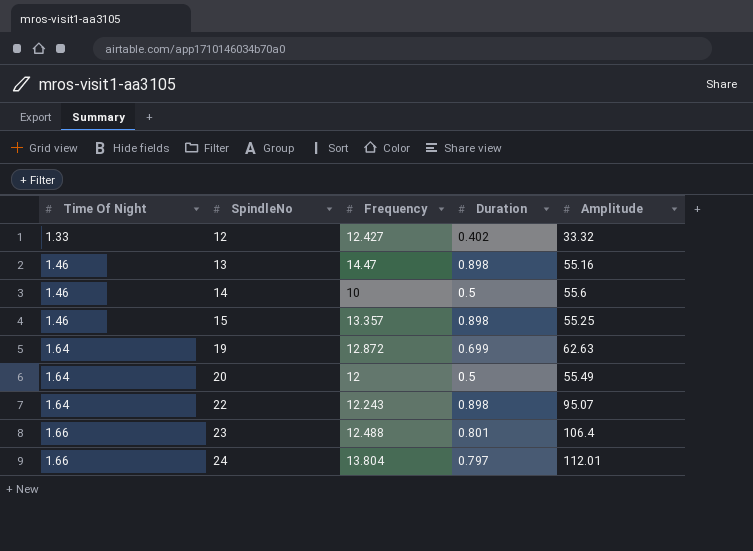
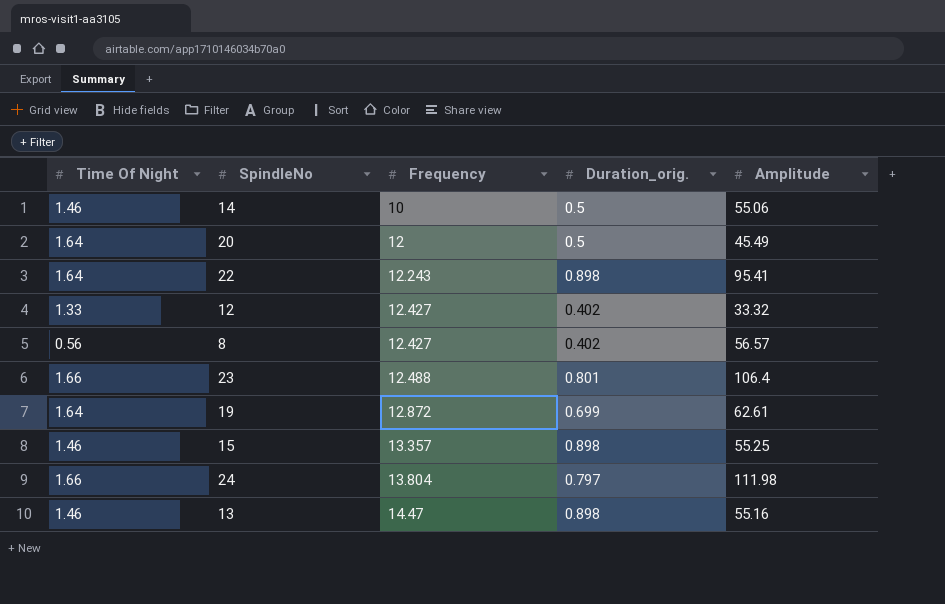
row order: Time Of Night ascending -> Frequency ascending
column name: Duration -> Duration_orig.
14 | Amplitude: 55.6 -> 55.06
20 | Amplitude: 55.49 -> 45.49
22 | Amplitude: 95.07 -> 95.41
row 8: none -> 0.56 | 12.427 | 0.402 | 56.57
19 | Amplitude: 62.63 -> 62.61
24 | Amplitude: 112.01 -> 111.98

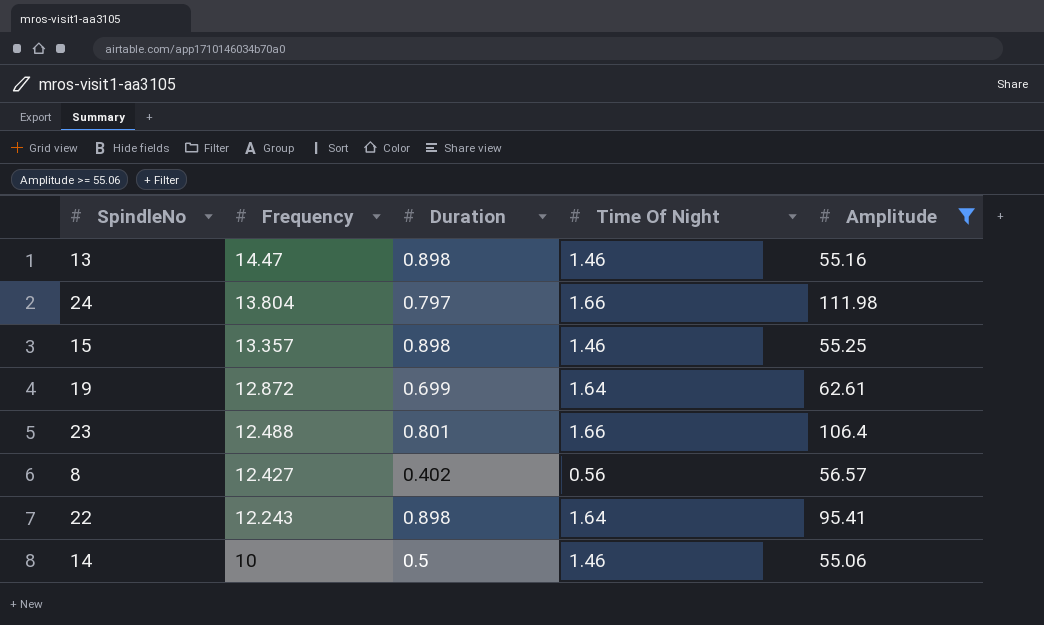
filter: none -> Amplitude >= 55.06
row order: Frequency ascending -> Frequency descending
column name: Duration_orig. -> Duration
column Time Of Night | position: 1 -> 4

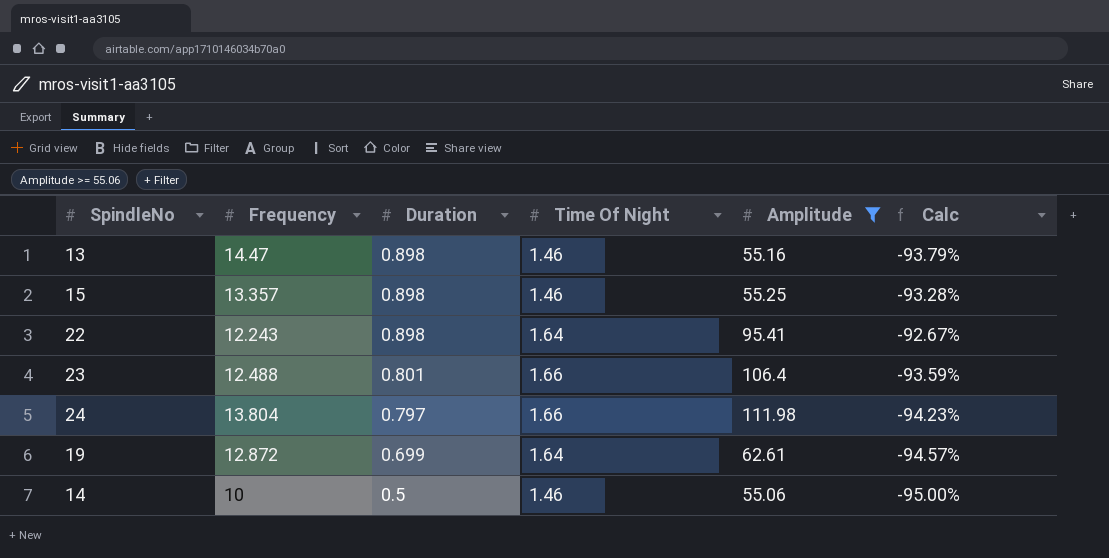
row order: Frequency descending -> Duration descending
column Calc | formula: none -> ([Duration] - [Frequency]) / [Frequency]
row 8: 12.427 | 0.402 | 0.56 | 56.57 -> none

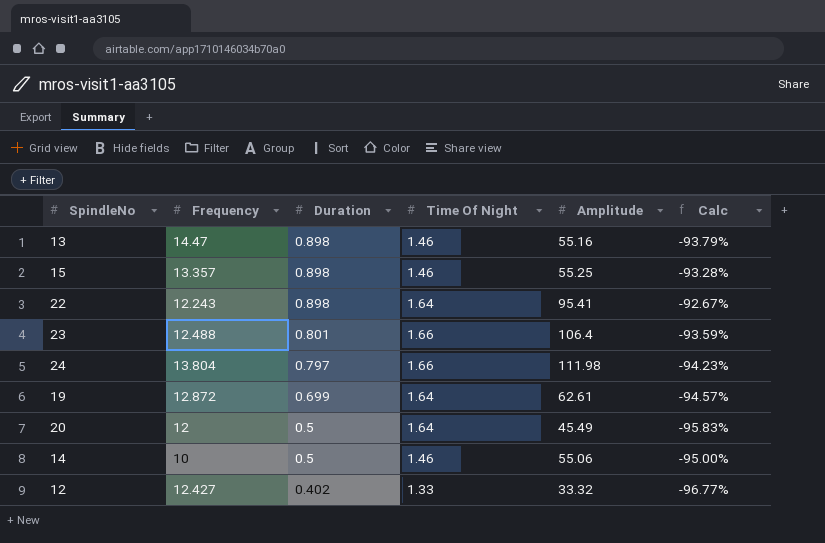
filter: Amplitude >= 55.06 -> none

